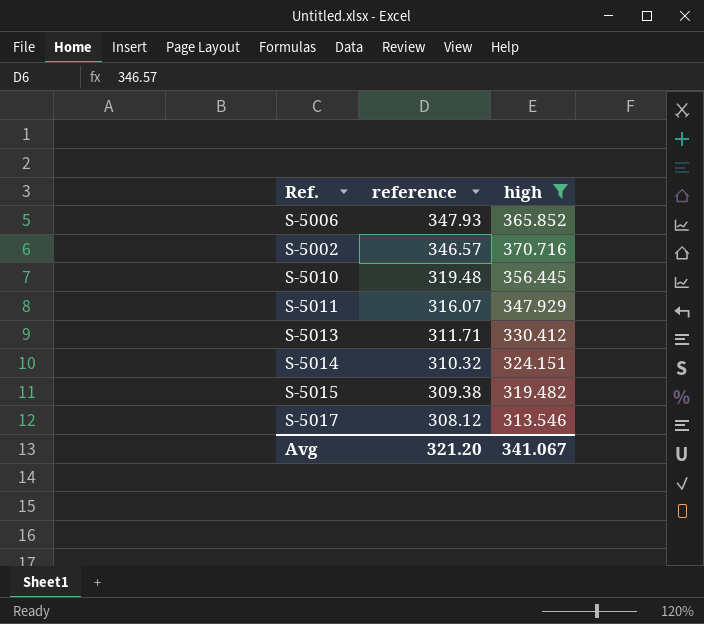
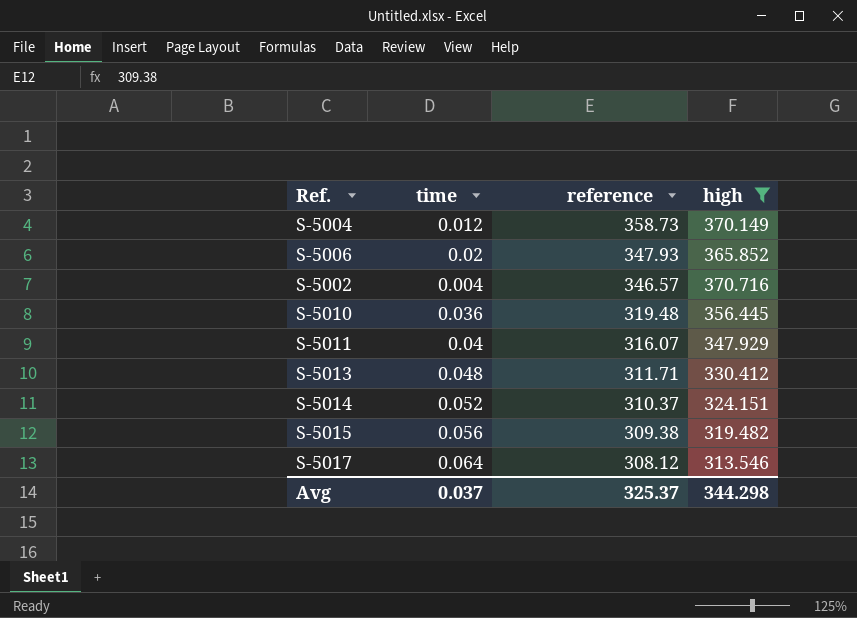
column time | position: none -> 2
row S-5004: none -> 0.012 | 358.73 | 370.149
S-5014 | reference: 310.32 -> 310.37
Avg | reference: 321.20 -> 325.37
Avg | high: 341.067 -> 344.298

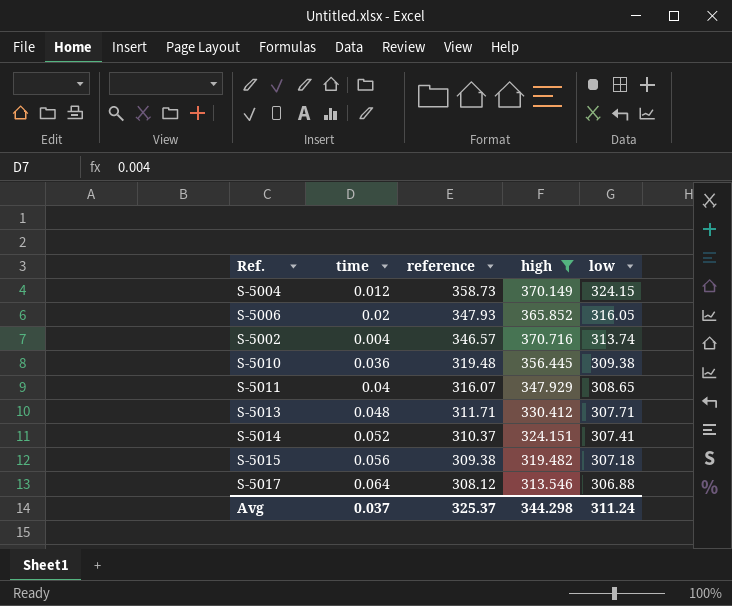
column low | position: none -> 5

